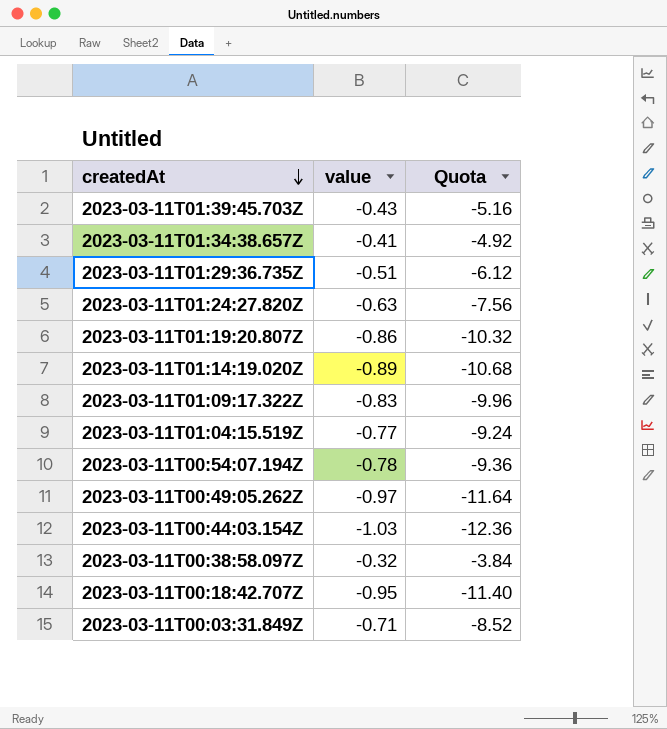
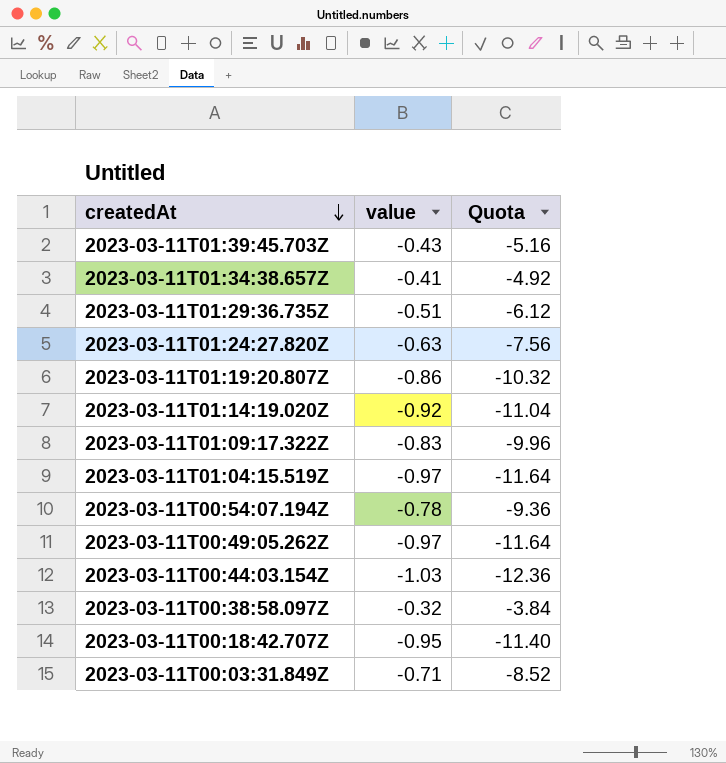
2023-03-11T01:14:19.020Z | value: -0.89 -> -0.92
2023-03-11T01:14:19.020Z | Quota: -10.68 -> -11.04
2023-03-11T01:04:15.519Z | value: -0.77 -> -0.97
2023-03-11T01:04:15.519Z | Quota: -9.24 -> -11.64

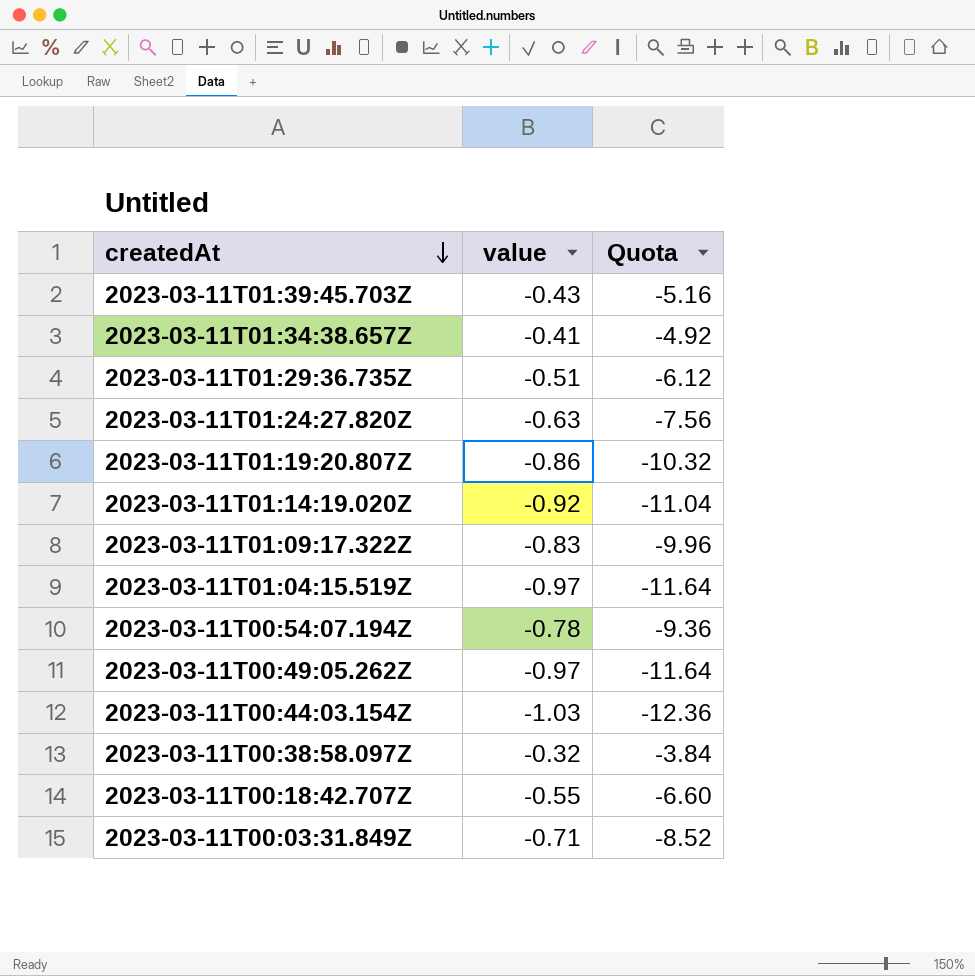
2023-03-11T00:18:42.707Z | value: -0.95 -> -0.55
2023-03-11T00:18:42.707Z | Quota: -11.40 -> -6.60

